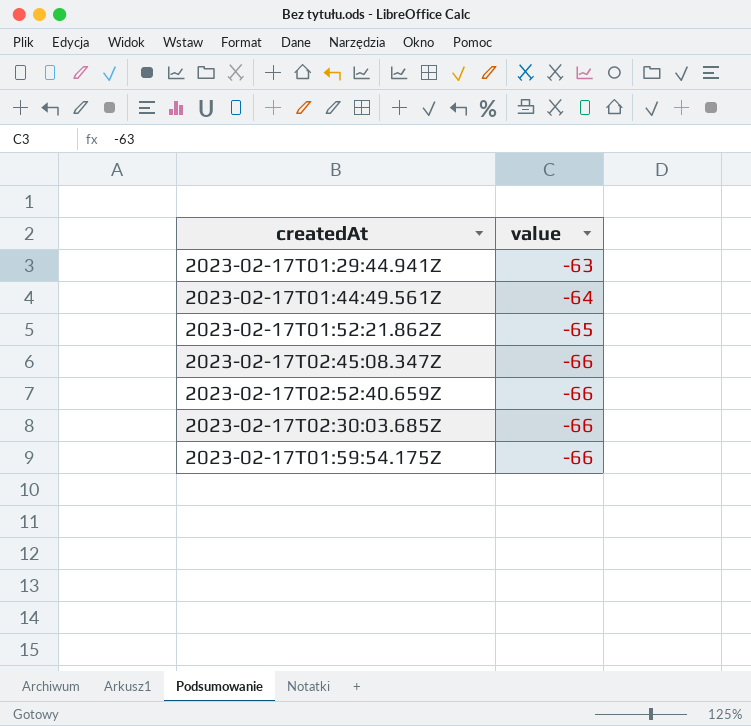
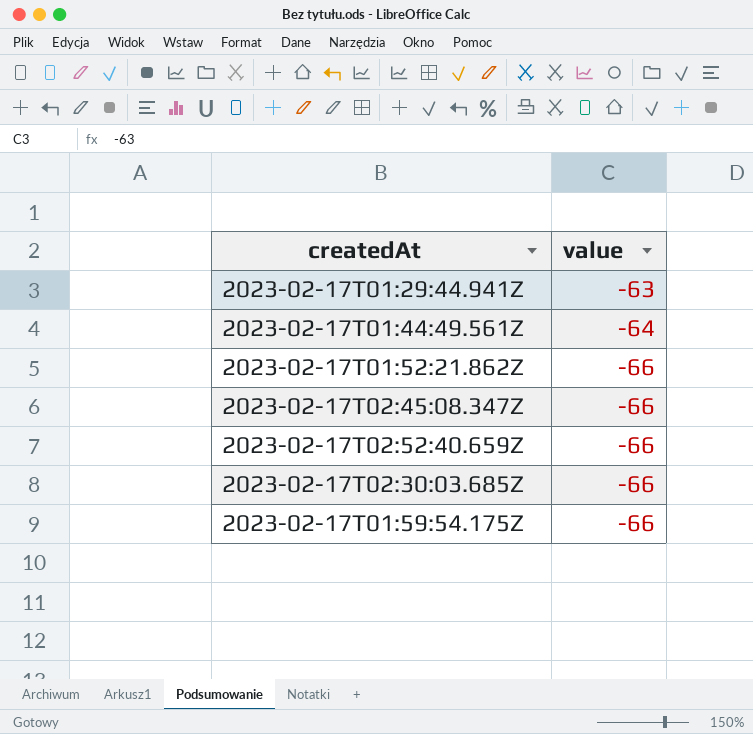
2023-02-17T01:52:21.862Z | value: -65 -> -66

